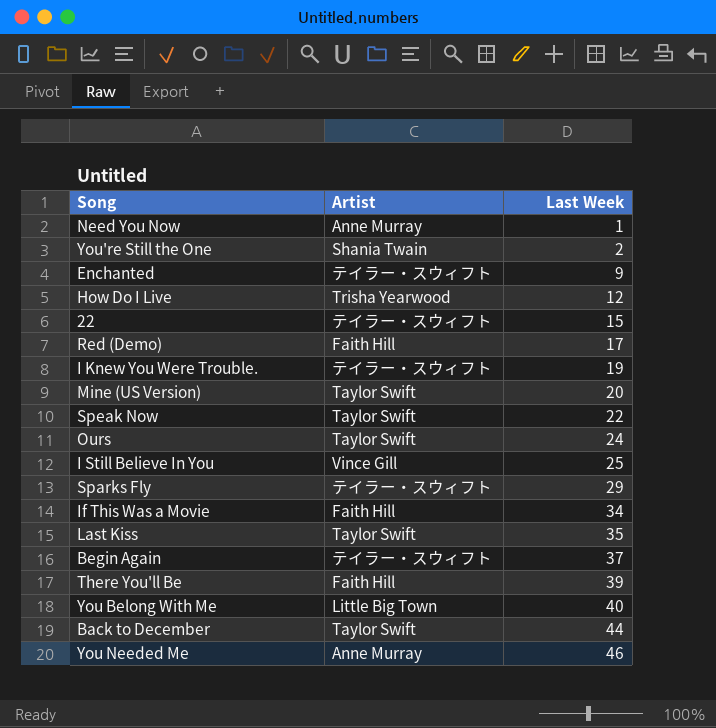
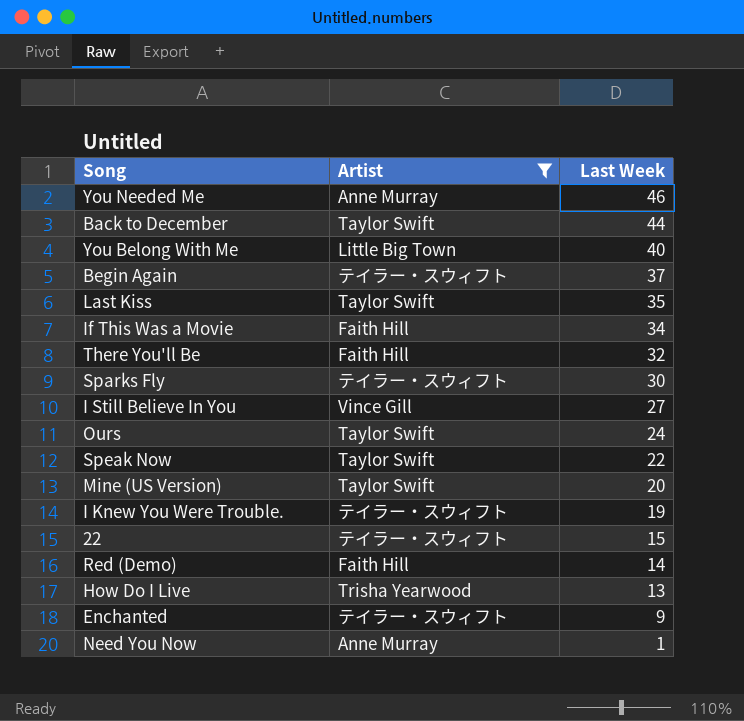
filter: none -> Artist != Shania Twain
row order: Last Week ascending -> Last Week descending
There You'll Be | Last Week: 39 -> 32
Sparks Fly | Last Week: 29 -> 30
I Still Believe In You | Last Week: 25 -> 27
Red (Demo) | Last Week: 17 -> 14
How Do I Live | Last Week: 12 -> 13

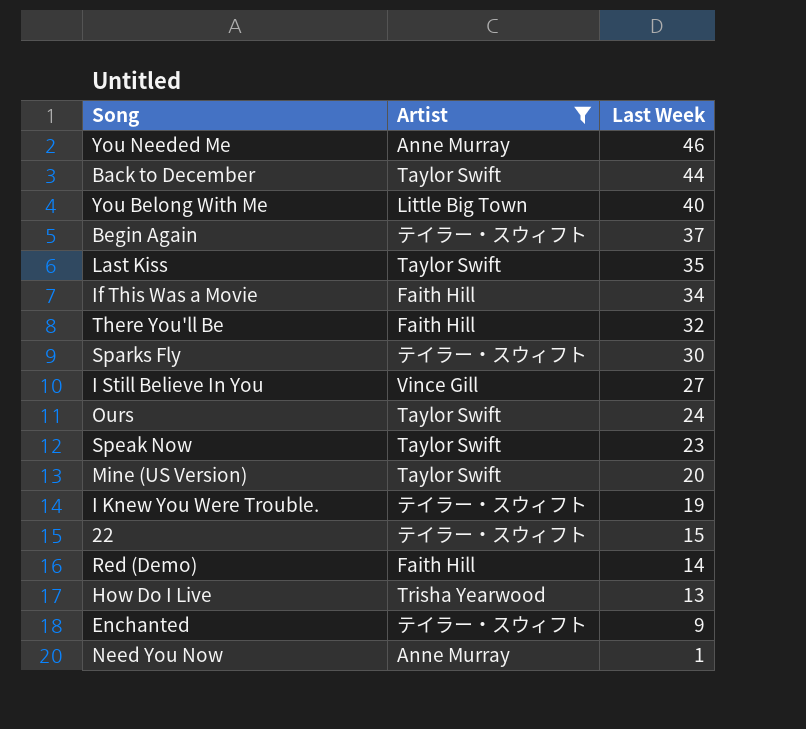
Speak Now | Last Week: 22 -> 23

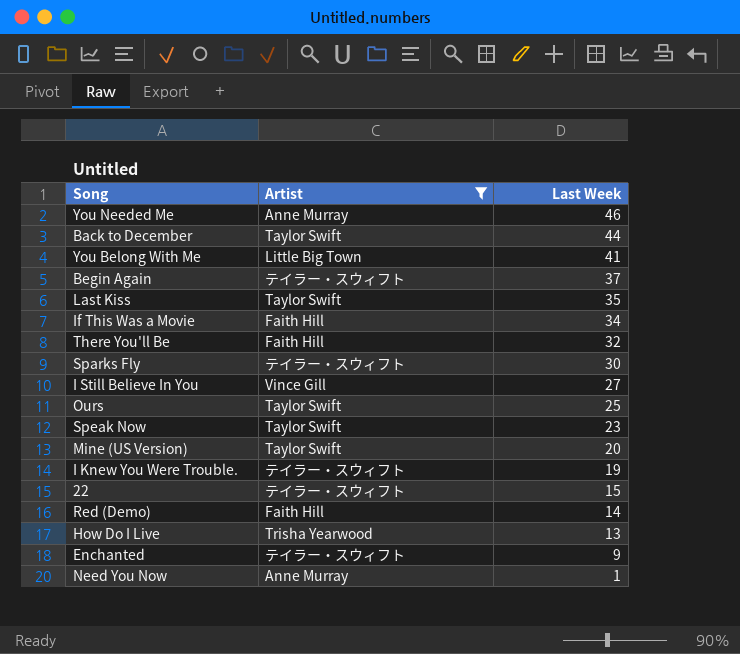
You Belong With Me | Last Week: 40 -> 41
Ours | Last Week: 24 -> 25

